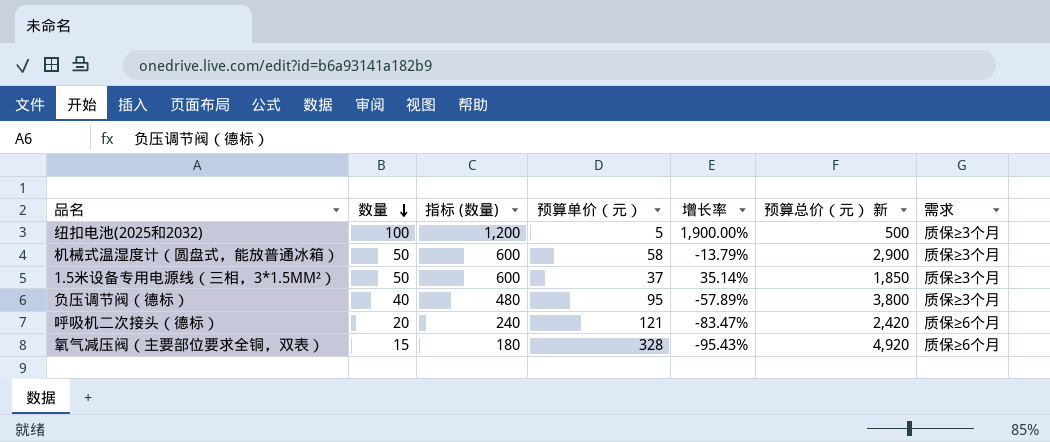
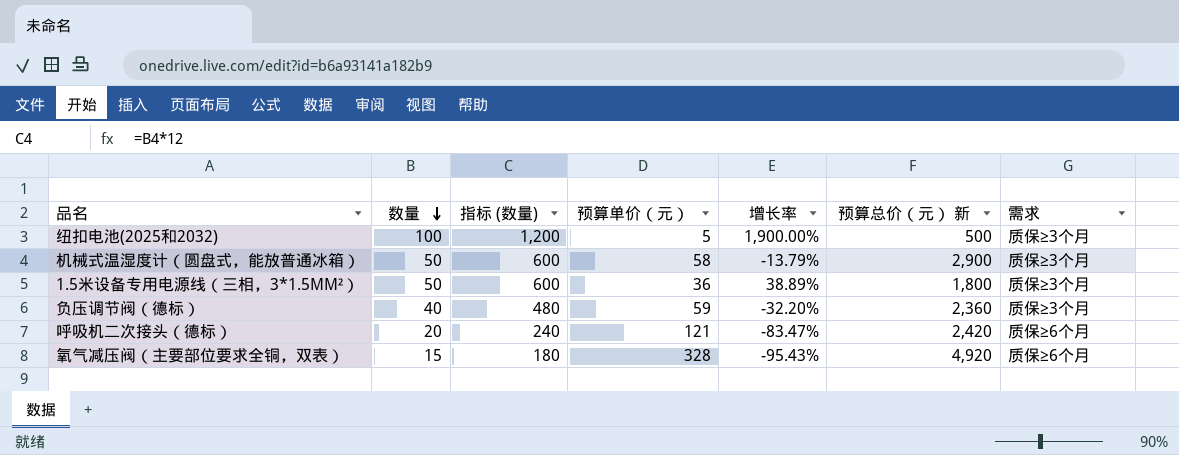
1.5米设备专用电源线（三相，3*1.5MM²） | 预算单价（元）: 37 -> 36
1.5米设备专用电源线（三相，3*1.5MM²） | 增长率: 35.14% -> 38.89%
1.5米设备专用电源线（三相，3*1.5MM²） | 预算总价（元） 新: 1,850 -> 1,800
负压调节阀（德标） | 预算单价（元）: 95 -> 59
负压调节阀（德标） | 增长率: -57.89% -> -32.20%
负压调节阀（德标） | 预算总价（元） 新: 3,800 -> 2,360

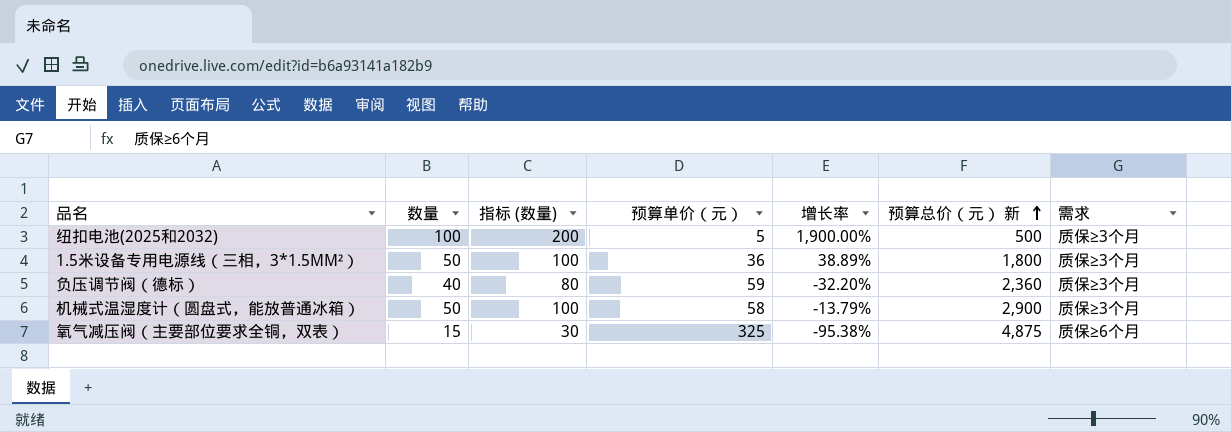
row order: 数量 descending -> 预算总价（元） 新 ascending
column 指标 (数量) | formula: [数量] * 12 -> [数量] * 2
row 呼吸机二次接头（德标）: 20 | 240 | 121 | -83.47% | 2,420 | 质保≥6个月 -> none
氧气减压阀（主要部位要求全铜，双表） | 预算单价（元）: 328 -> 325
氧气减压阀（主要部位要求全铜，双表） | 增长率: -95.43% -> -95.38%
氧气减压阀（主要部位要求全铜，双表） | 预算总价（元） 新: 4,920 -> 4,875

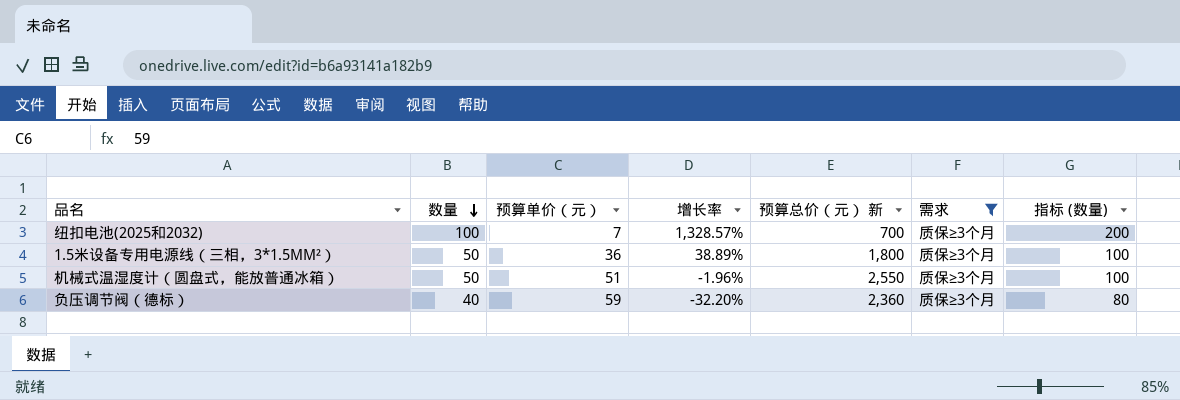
filter: none -> 需求 = 质保≥3个月
row order: 预算总价（元） 新 ascending -> 数量 descending
column 指标 (数量) | position: 3 -> 7
纽扣电池(2025和2032) | 预算单价（元）: 5 -> 7
纽扣电池(2025和2032) | 增长率: 1,900.00% -> 1,328.57%
纽扣电池(2025和2032) | 预算总价（元） 新: 500 -> 700
机械式温湿度计（圆盘式，能放普通冰箱） | 预算单价（元）: 58 -> 51
机械式温湿度计（圆盘式，能放普通冰箱） | 增长率: -13.79% -> -1.96%
机械式温湿度计（圆盘式，能放普通冰箱） | 预算总价（元） 新: 2,900 -> 2,550

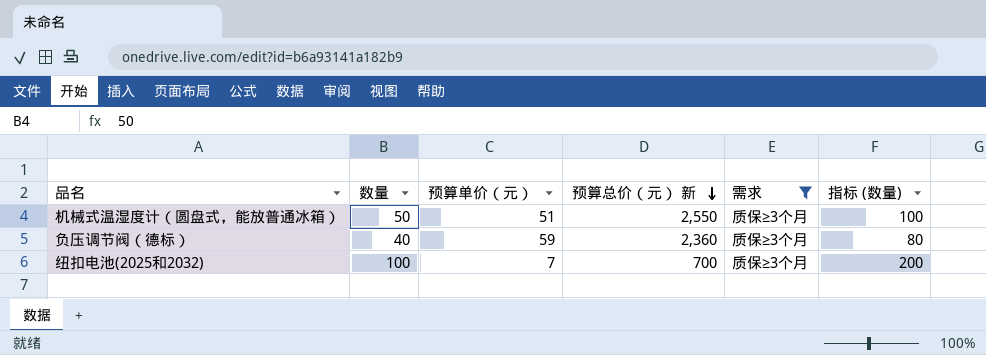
row order: 数量 descending -> 预算总价（元） 新 descending
column 增长率 | formula: ([数量] - [预算单价（元）]) / [预算单价（元）] -> none
row 1.5米设备专用电源线（三相，3*1.5MM²）: 50 | 36 | 38.89% | 1,800 | 质保≥3个月 | 100 -> none

